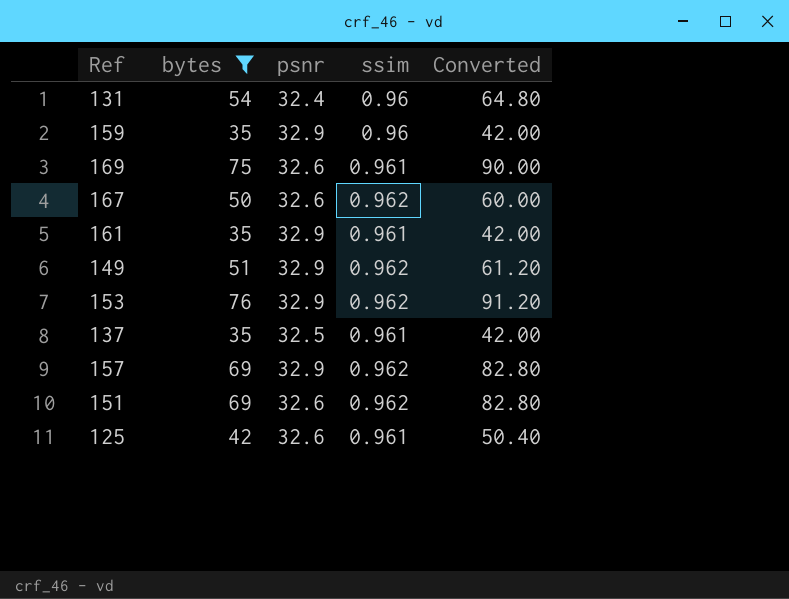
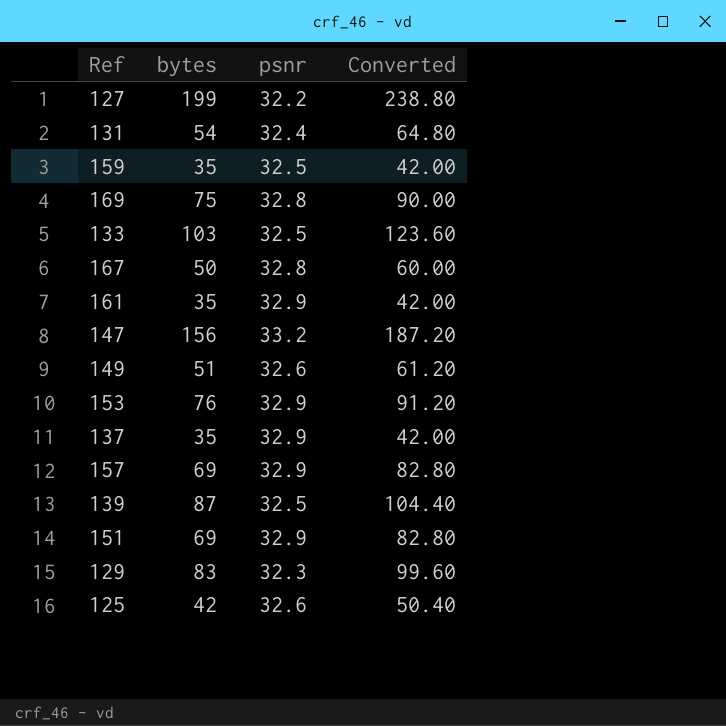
filter: bytes <= 76 -> none
column ssim | position: 4 -> none
159 | psnr: 32.9 -> 32.5
169 | psnr: 32.6 -> 32.8
167 | psnr: 32.6 -> 32.8
149 | psnr: 32.9 -> 32.6
137 | psnr: 32.5 -> 32.9
151 | psnr: 32.6 -> 32.9

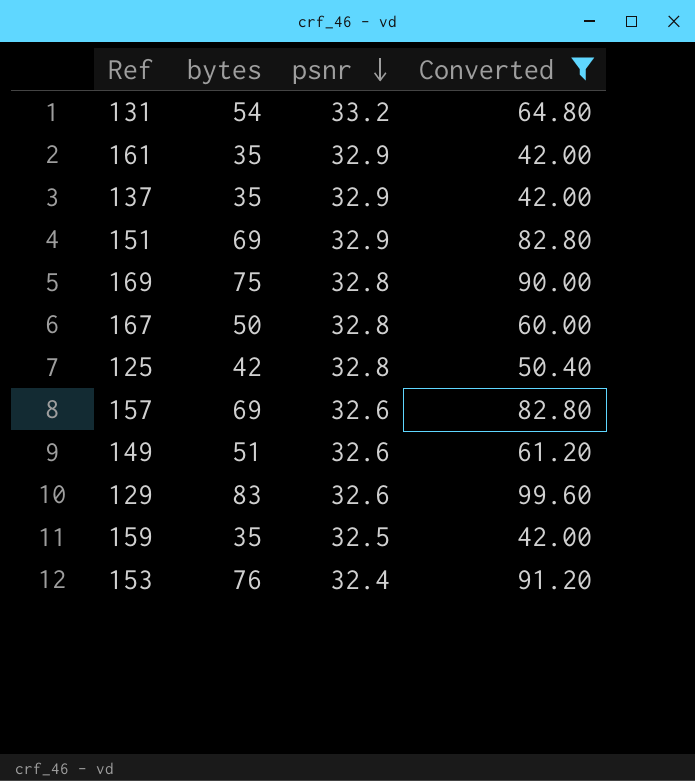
filter: none -> Converted <= 99.60
row order: none -> psnr descending
131 | psnr: 32.4 -> 33.2
125 | psnr: 32.6 -> 32.8
157 | psnr: 32.9 -> 32.6
129 | psnr: 32.3 -> 32.6
153 | psnr: 32.9 -> 32.4

